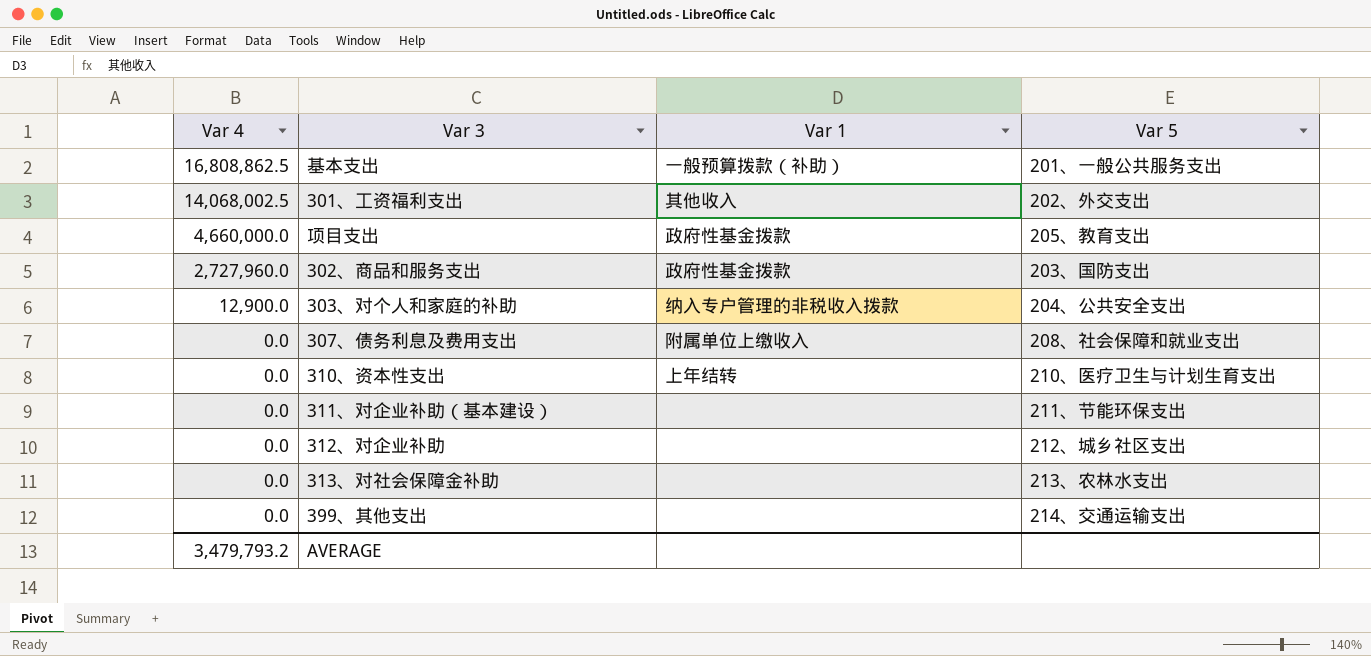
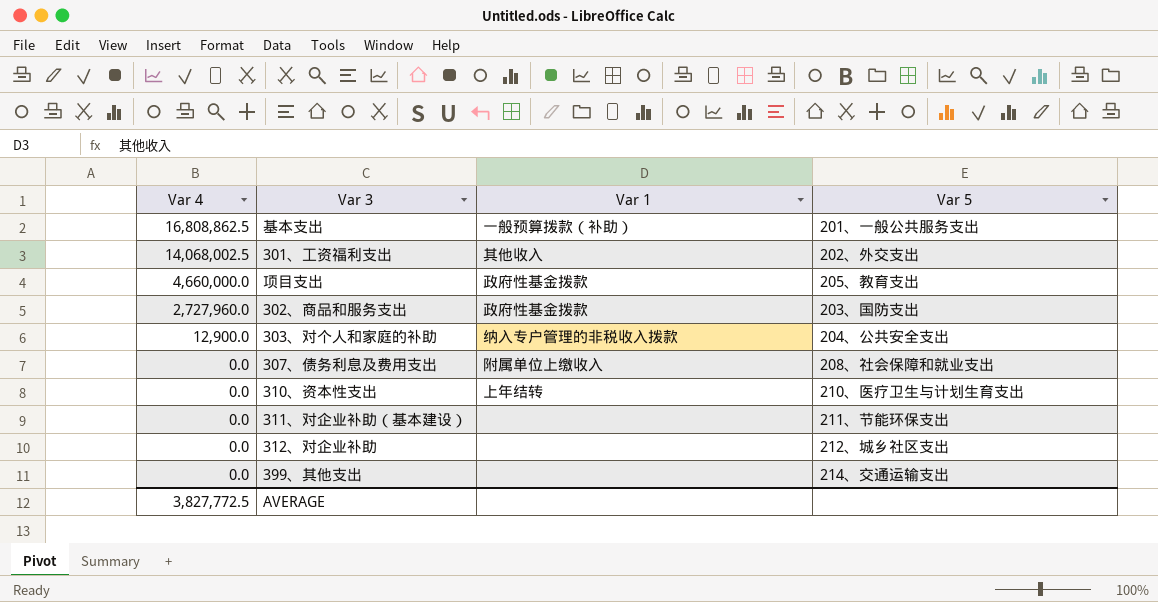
row 313、对社会保障金补助: 0.0 | none | 213、农林水支出 -> none
AVERAGE | Var 4: 3,479,793.2 -> 3,827,772.5

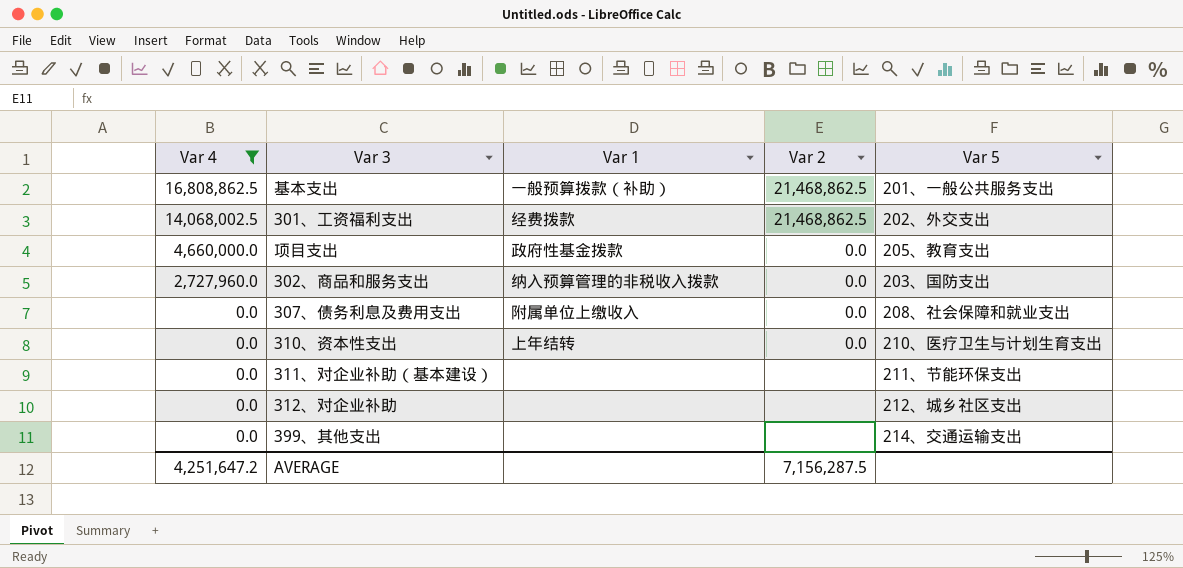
filter: none -> Var 4 != 12,900.0
column Var 2 | position: none -> 4
301、工资福利支出 | Var 1: 其他收入 -> 经费拨款
302、商品和服务支出 | Var 1: 政府性基金拨款 -> 纳入预算管理的非税收入拨款
AVERAGE | Var 4: 3,827,772.5 -> 4,251,647.2

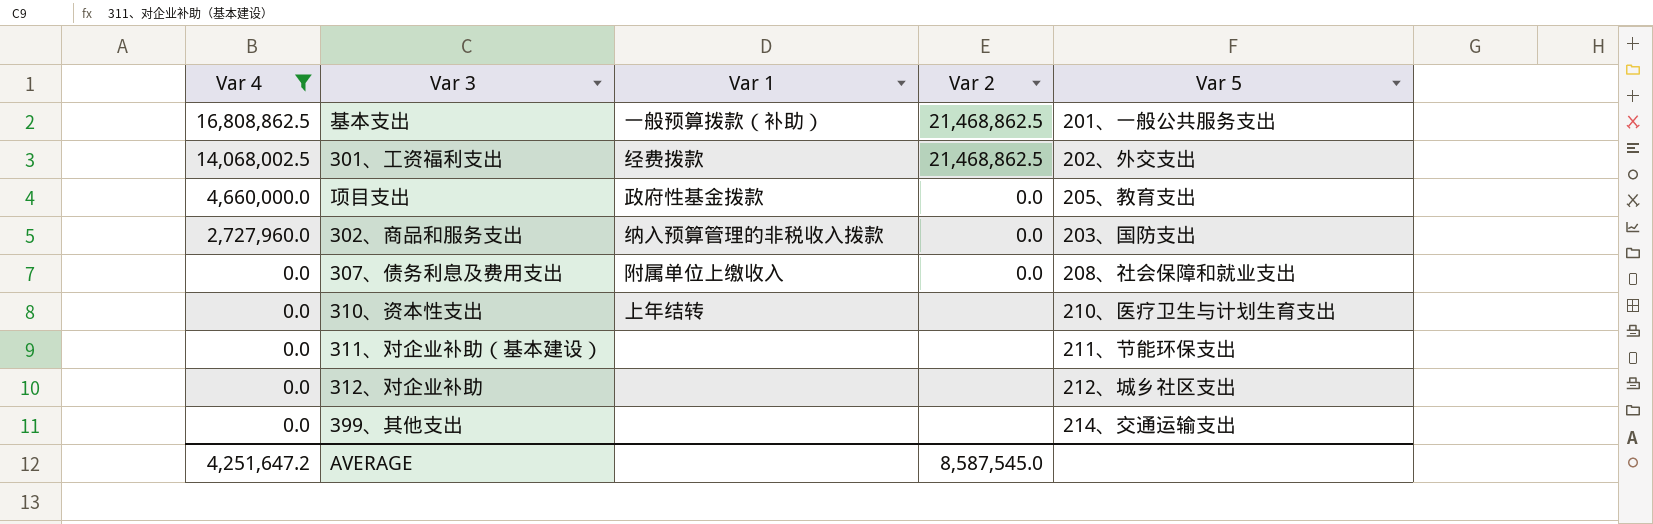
310、资本性支出 | Var 2: 0.0 -> none
AVERAGE | Var 2: 7,156,287.5 -> 8,587,545.0

